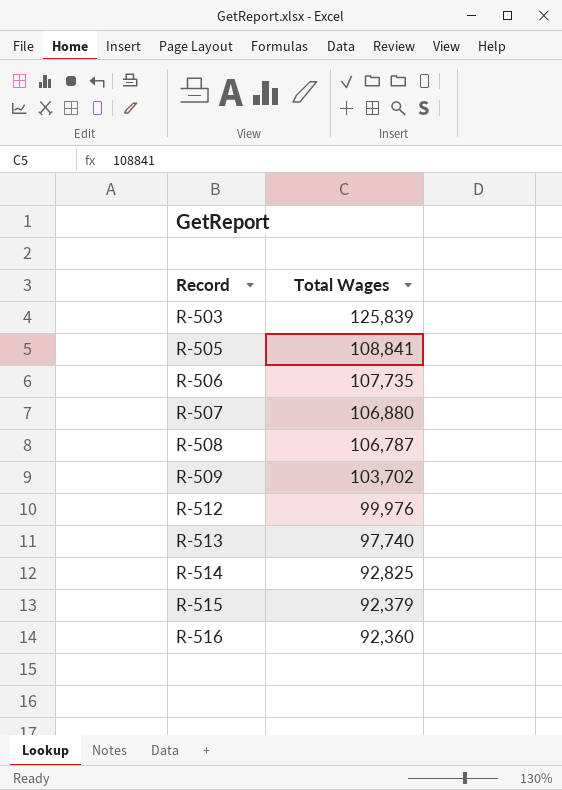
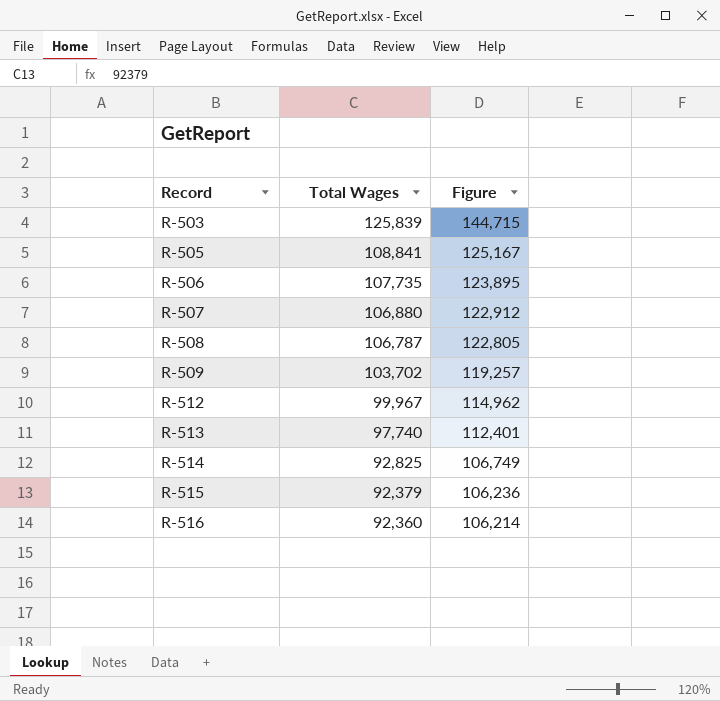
column Figure | formula: none -> [Total Wages] * 1.15
R-512 | Total Wages: 99,976 -> 99,967

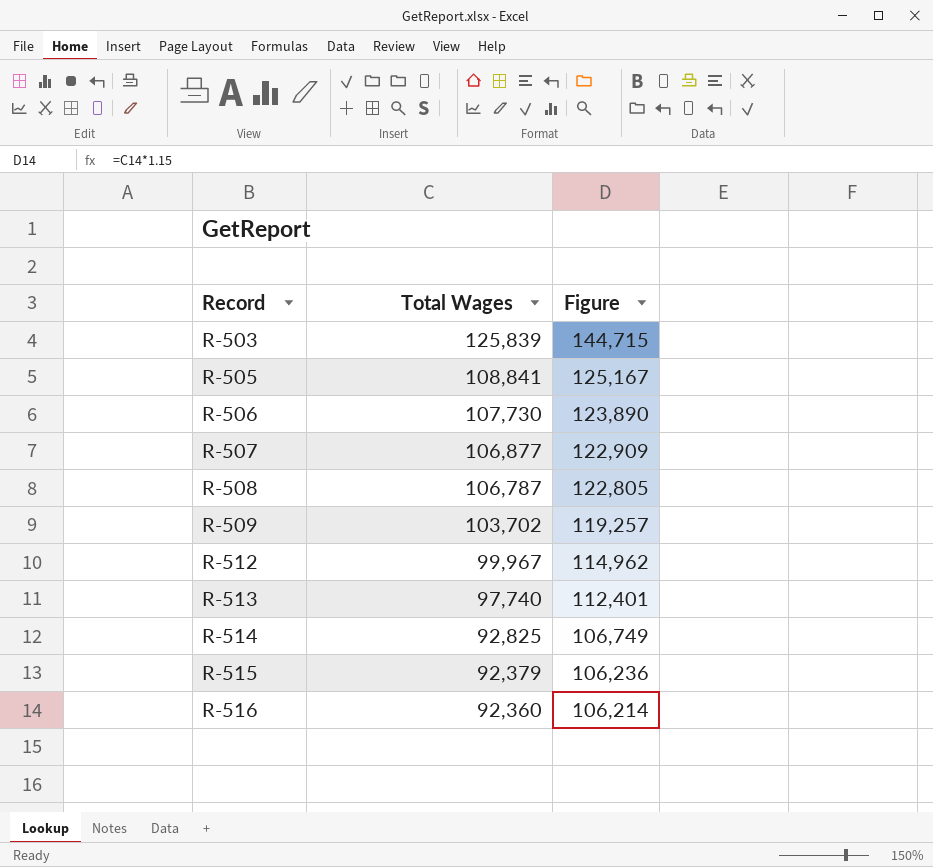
R-506 | Total Wages: 107,735 -> 107,730
R-506 | Figure: 123,895 -> 123,890
R-507 | Total Wages: 106,880 -> 106,877
R-507 | Figure: 122,912 -> 122,909

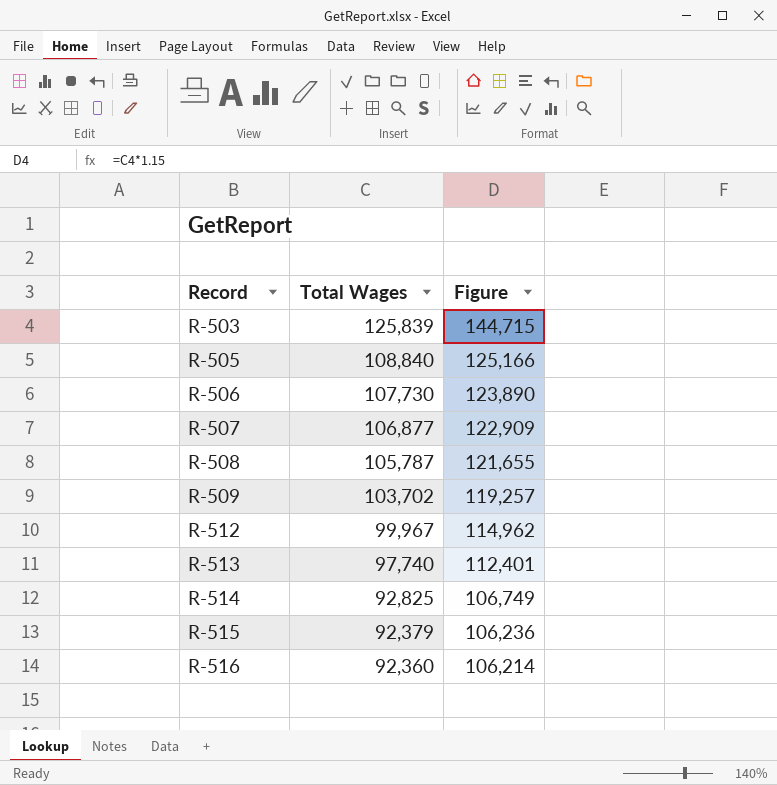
R-505 | Total Wages: 108,841 -> 108,840
R-505 | Figure: 125,167 -> 125,166
R-508 | Total Wages: 106,787 -> 105,787
R-508 | Figure: 122,805 -> 121,655

